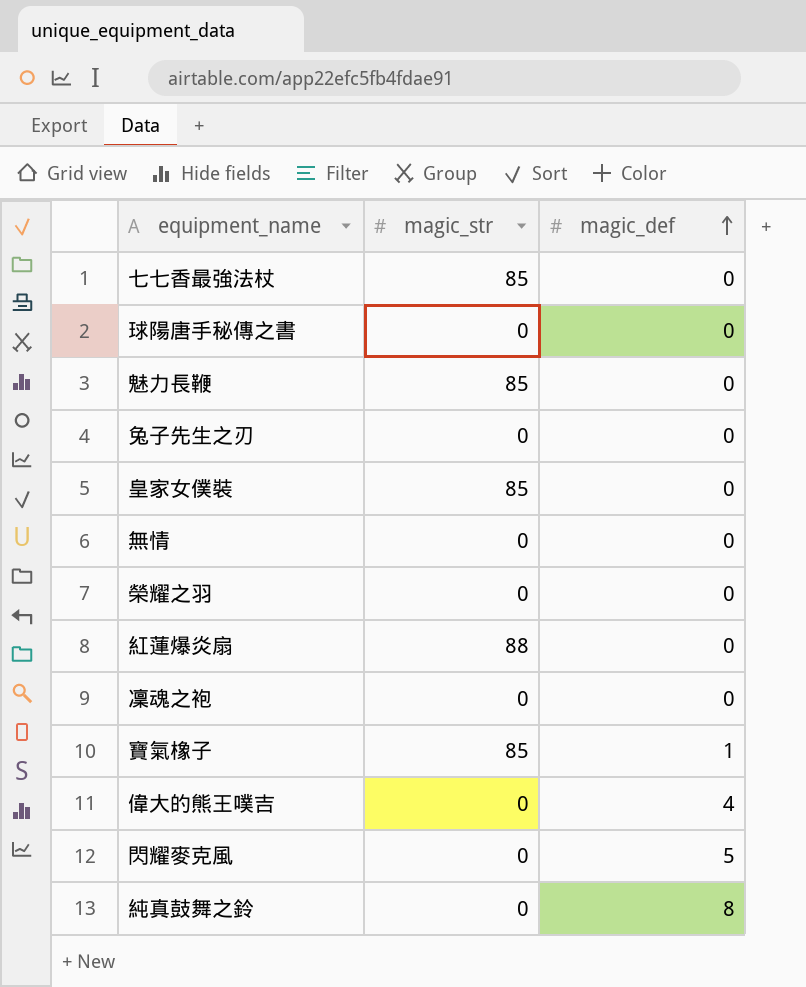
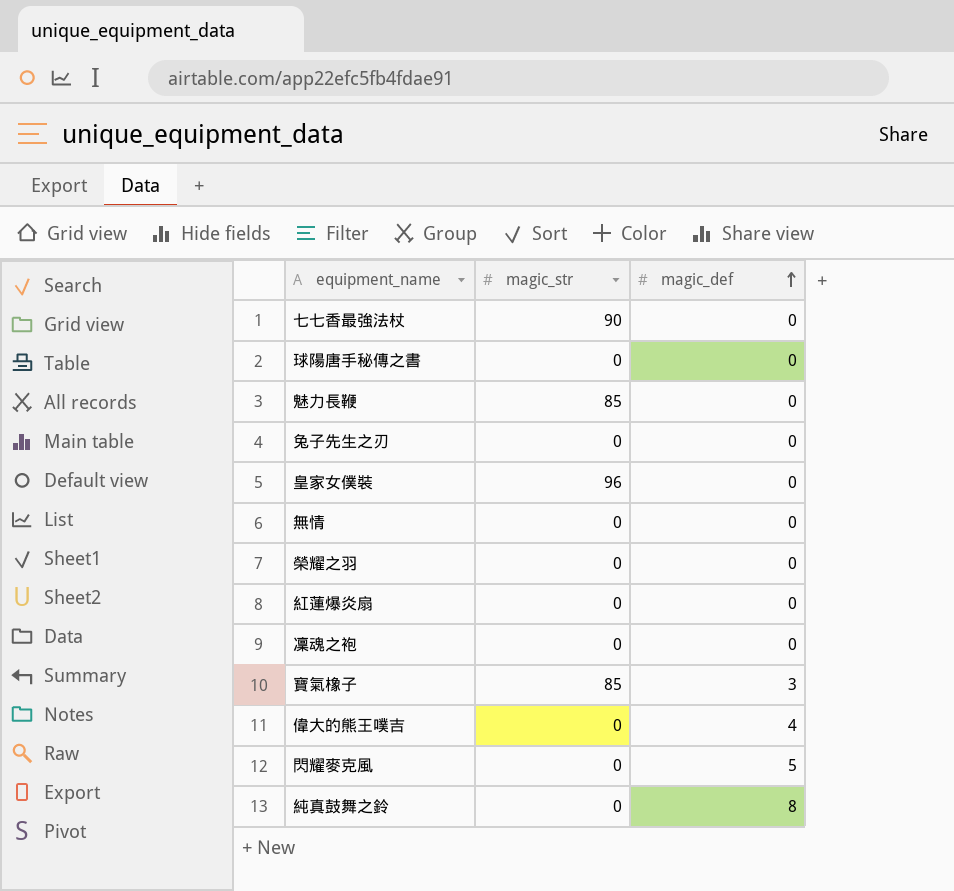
七七香最強法杖 | magic_str: 85 -> 90
皇家女僕裝 | magic_str: 85 -> 96
紅蓮爆炎扇 | magic_str: 88 -> 0
寶氣橡子 | magic_def: 1 -> 3

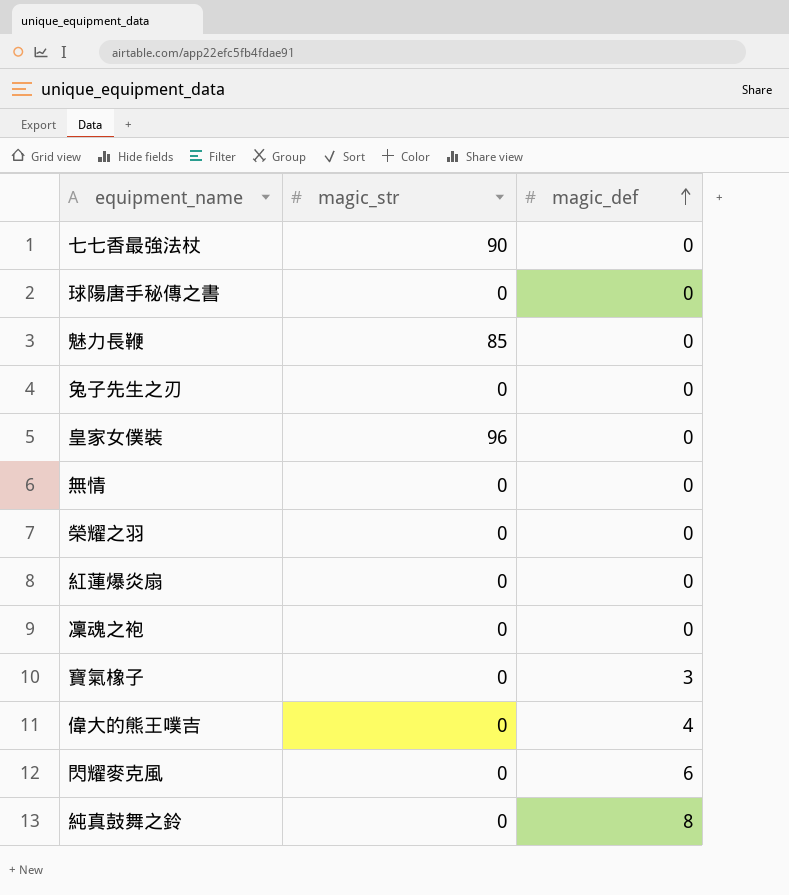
寶氣橡子 | magic_str: 85 -> 0
閃耀麥克風 | magic_def: 5 -> 6

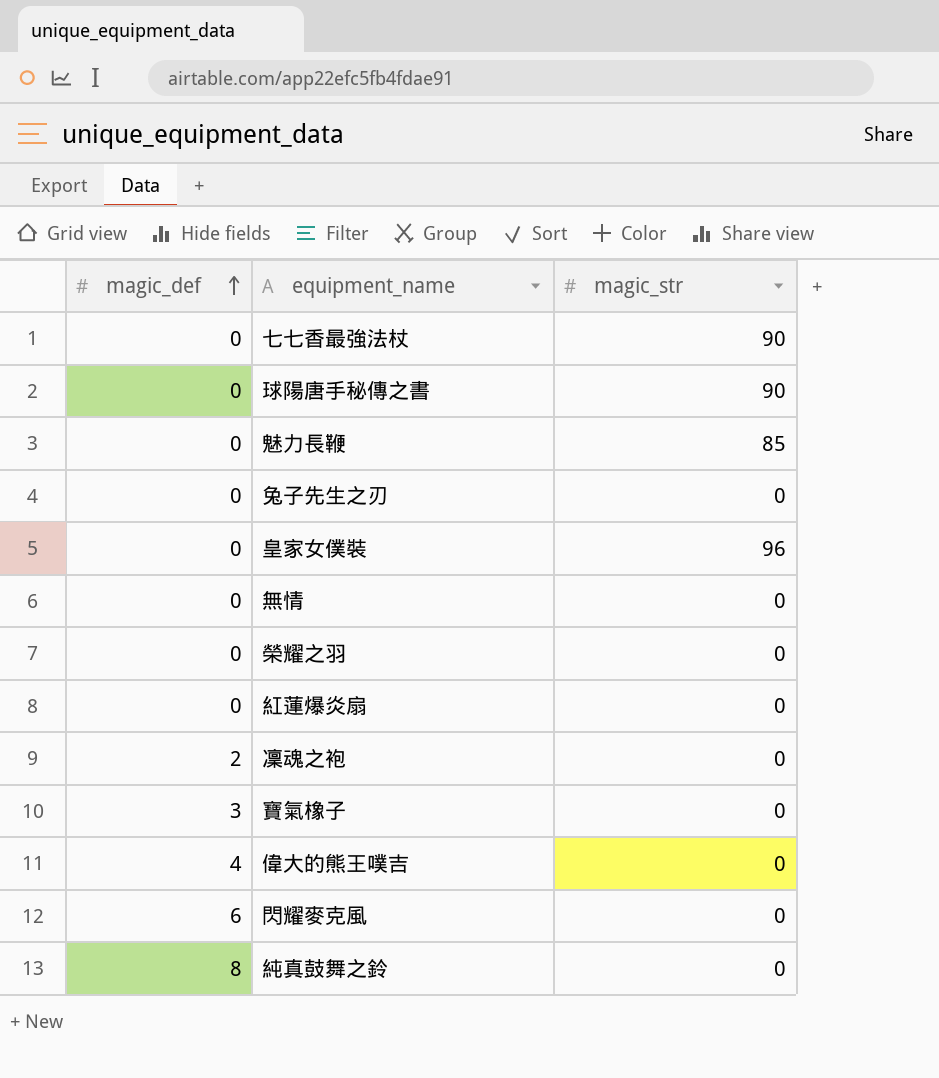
column magic_def | position: 3 -> 1
球陽唐手秘傳之書 | magic_str: 0 -> 90
凜魂之袍 | magic_def: 0 -> 2

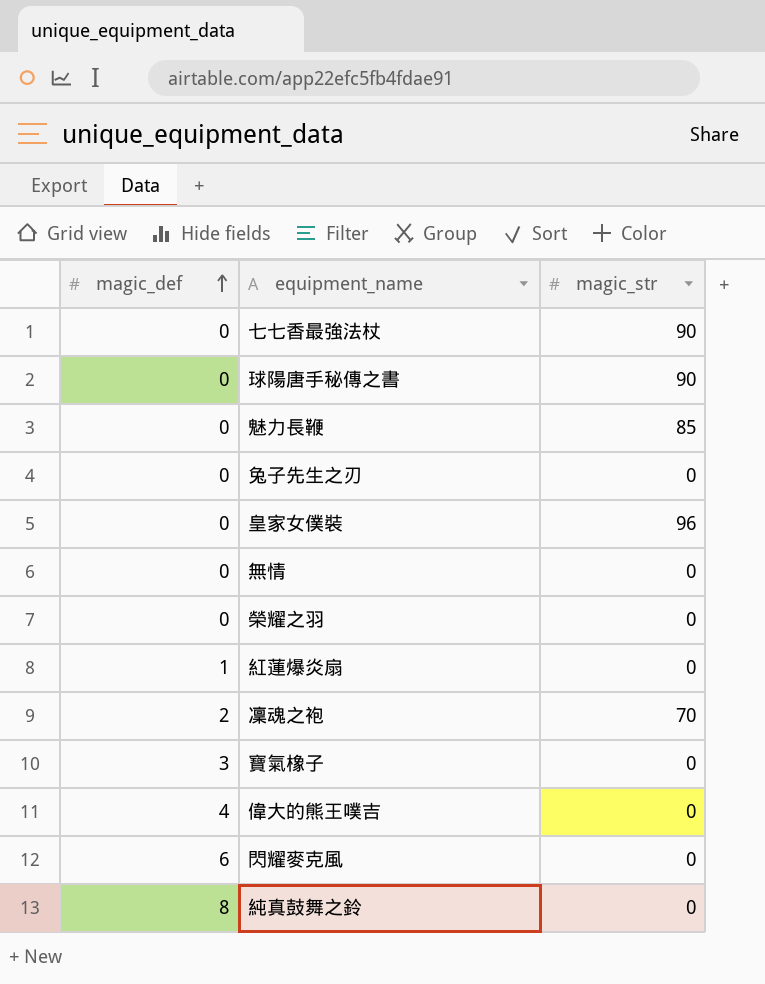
紅蓮爆炎扇 | magic_def: 0 -> 1
凜魂之袍 | magic_str: 0 -> 70

